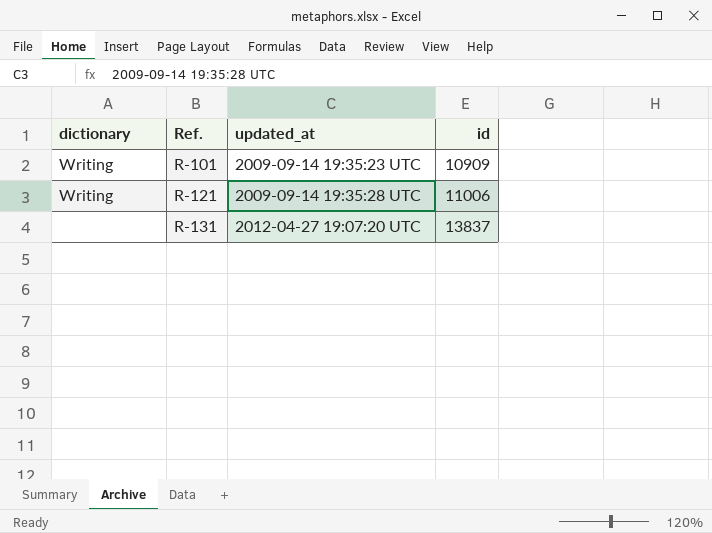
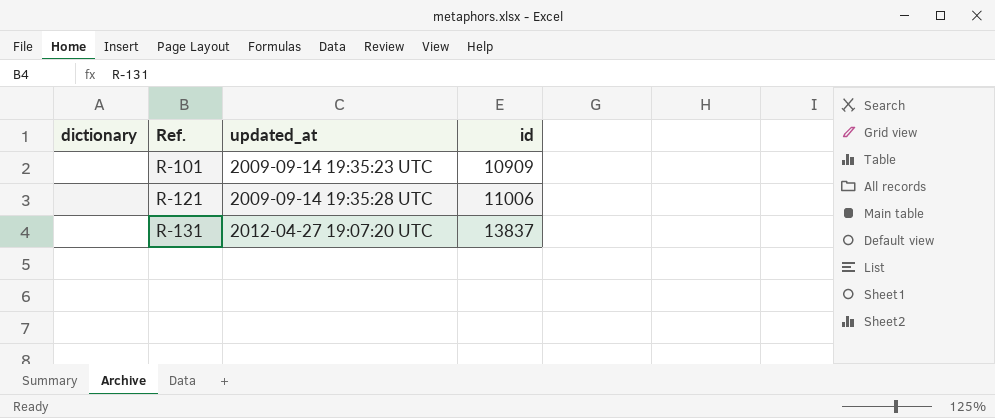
R-101 | dictionary: Writing -> none
R-121 | dictionary: Writing -> none

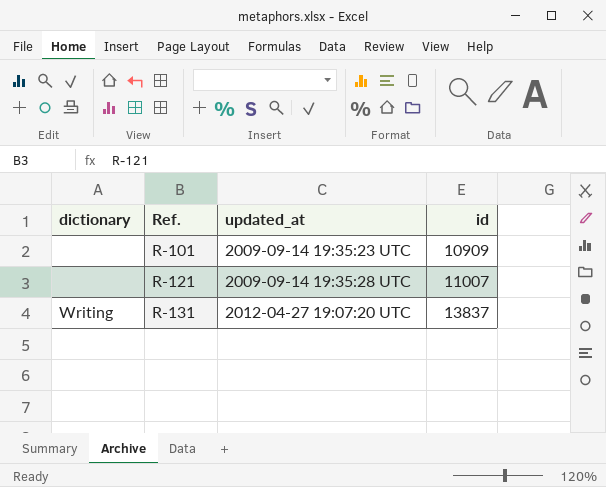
R-121 | id: 11006 -> 11007
R-131 | dictionary: none -> Writing

